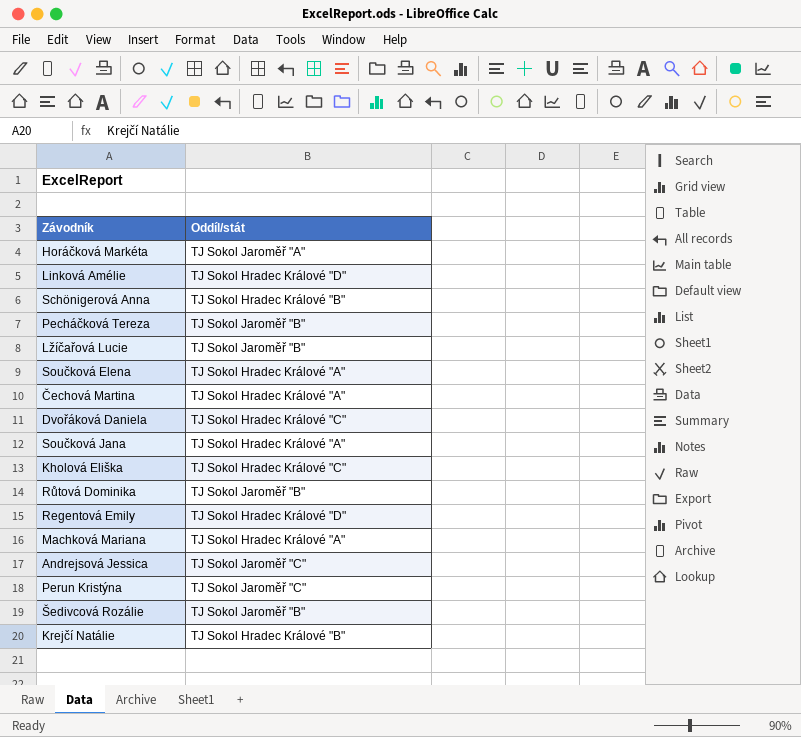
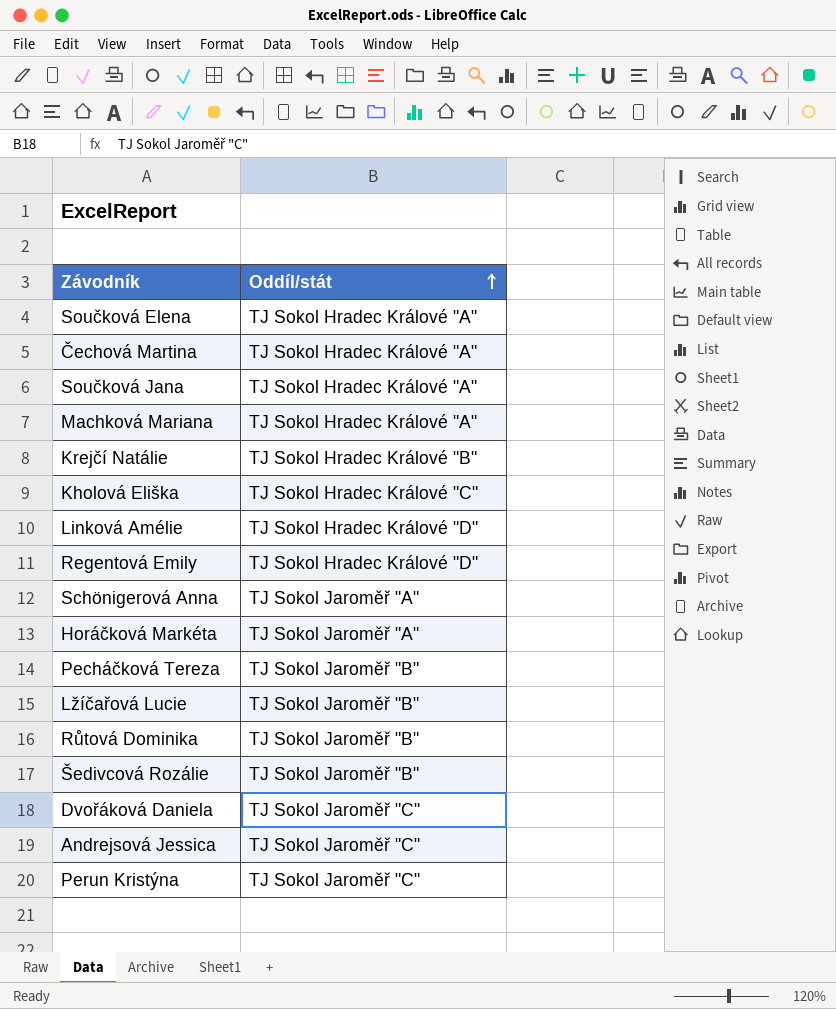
row order: none -> Oddíl/stát ascending
Schönigerová Anna | Oddíl/stát: TJ Sokol Hradec Králové "B" -> TJ Sokol Jaroměř "A"
Dvořáková Daniela | Oddíl/stát: TJ Sokol Hradec Králové "C" -> TJ Sokol Jaroměř "C"

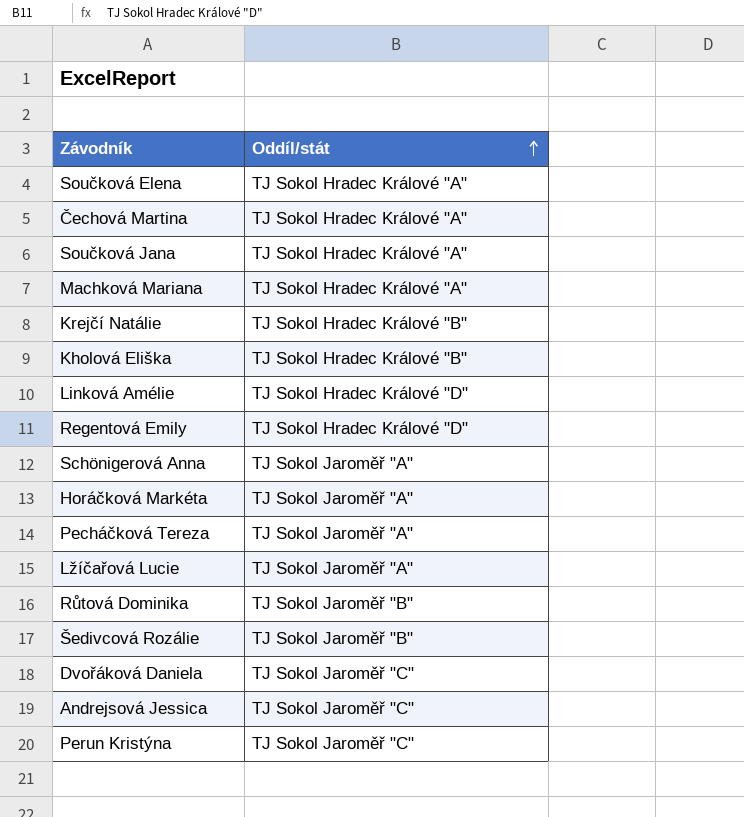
Kholová Eliška | Oddíl/stát: TJ Sokol Hradec Králové "C" -> TJ Sokol Hradec Králové "B"
Pecháčková Tereza | Oddíl/stát: TJ Sokol Jaroměř "B" -> TJ Sokol Jaroměř "A"
Lžíčařová Lucie | Oddíl/stát: TJ Sokol Jaroměř "B" -> TJ Sokol Jaroměř "A"

